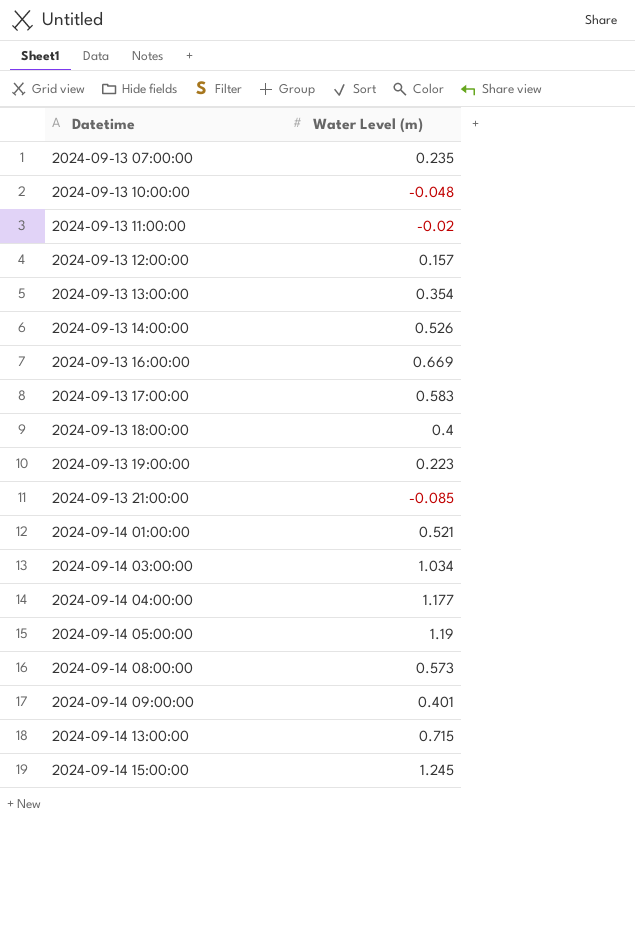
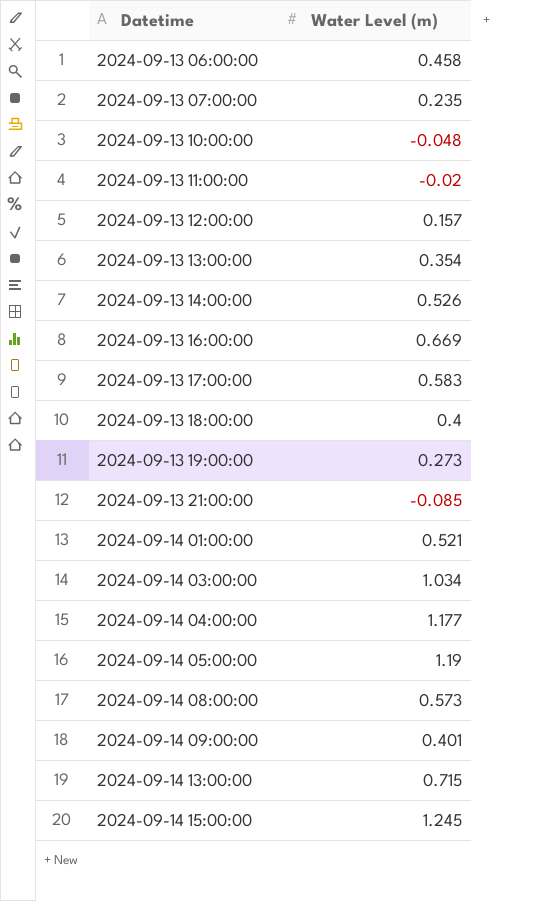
row 2024-09-13 06:00:00: none -> 0.458
2024-09-13 19:00:00 | Water Level (m): 0.223 -> 0.273

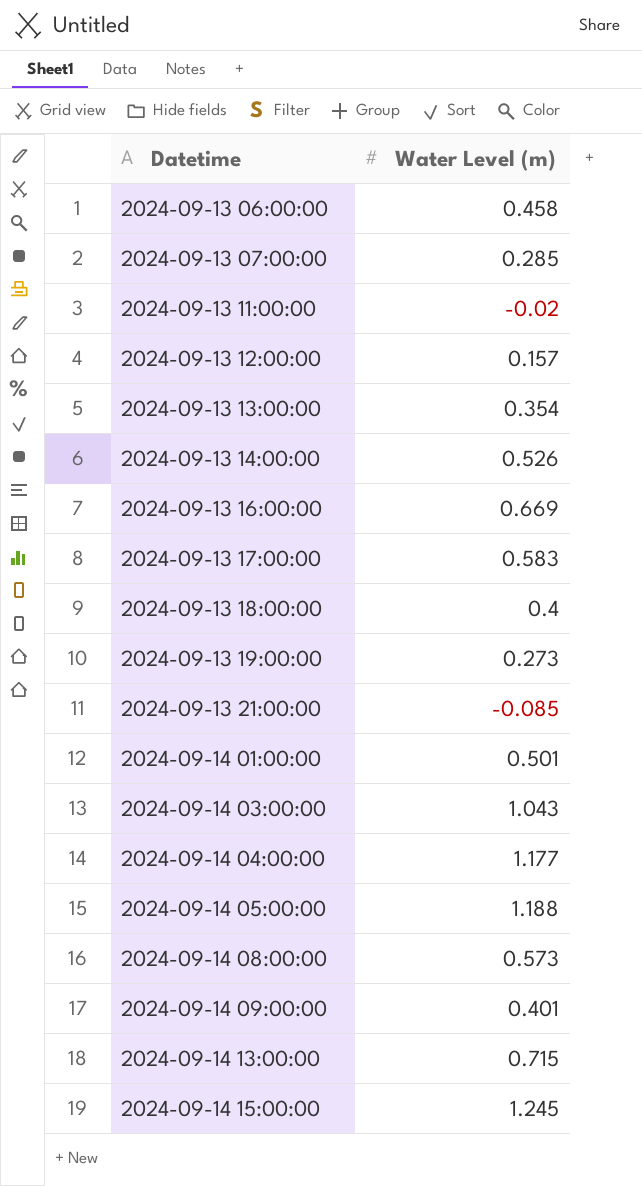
row 2024-09-13 10:00:00: -0.048 -> none
2024-09-13 07:00:00 | Water Level (m): 0.235 -> 0.285
2024-09-14 01:00:00 | Water Level (m): 0.521 -> 0.501
2024-09-14 03:00:00 | Water Level (m): 1.034 -> 1.043
2024-09-14 05:00:00 | Water Level (m): 1.19 -> 1.188

